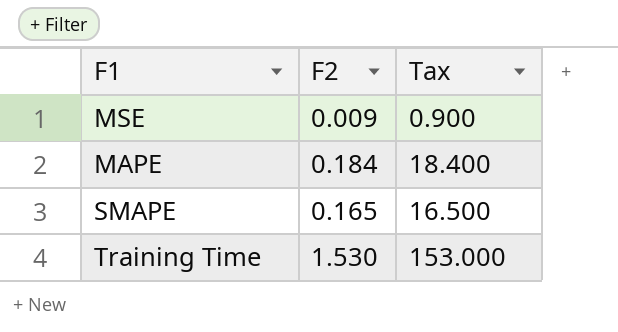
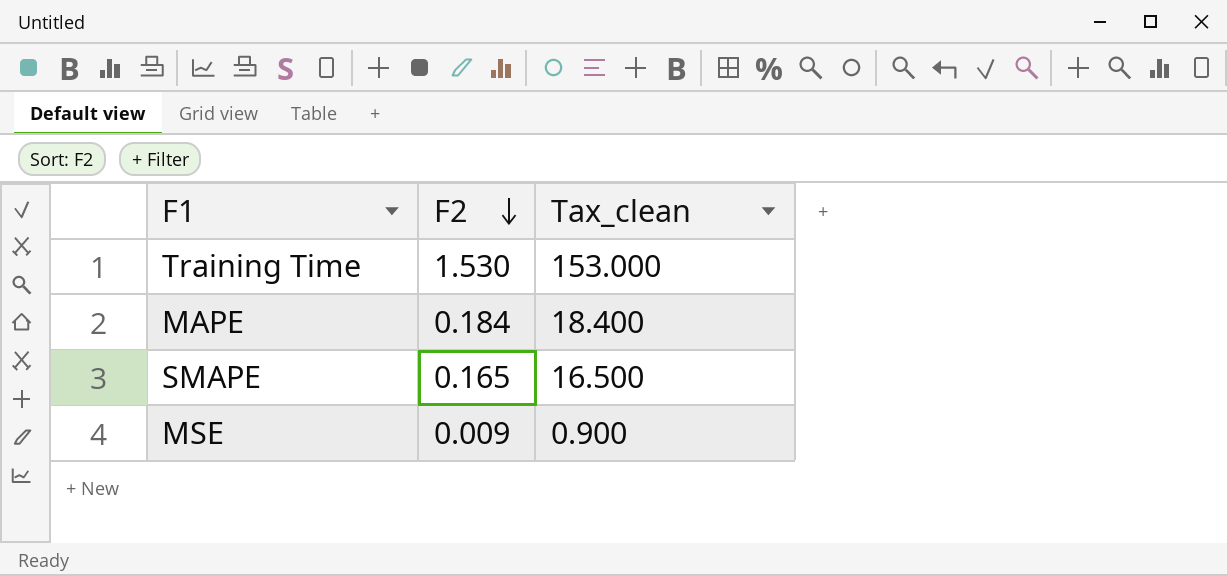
row order: none -> F2 descending
column name: Tax -> Tax_clean

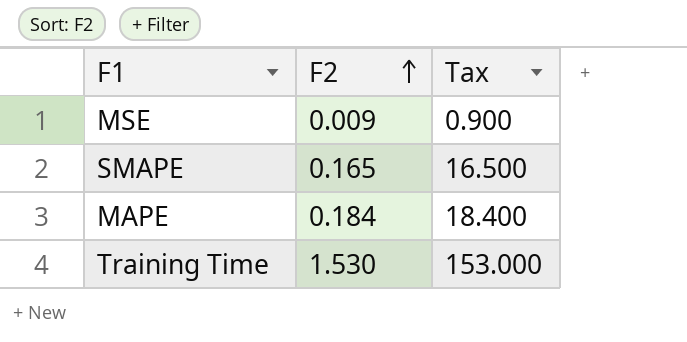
row order: F2 descending -> F2 ascending
column name: Tax_clean -> Tax

